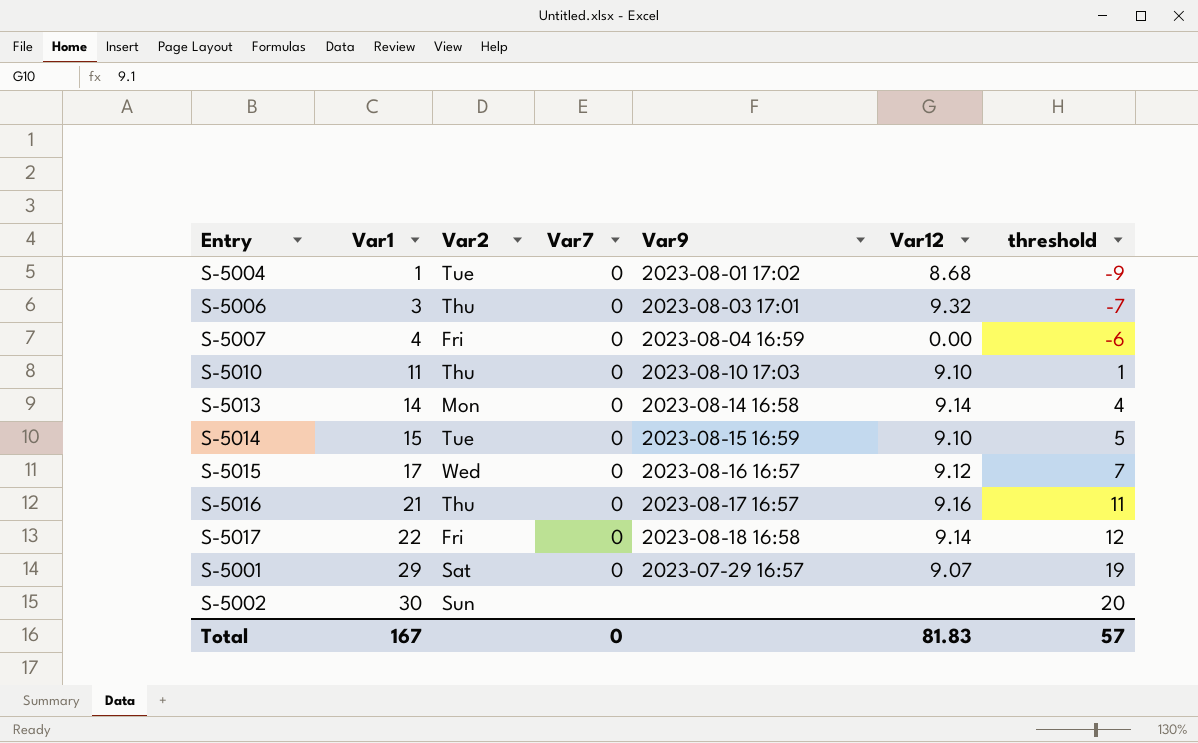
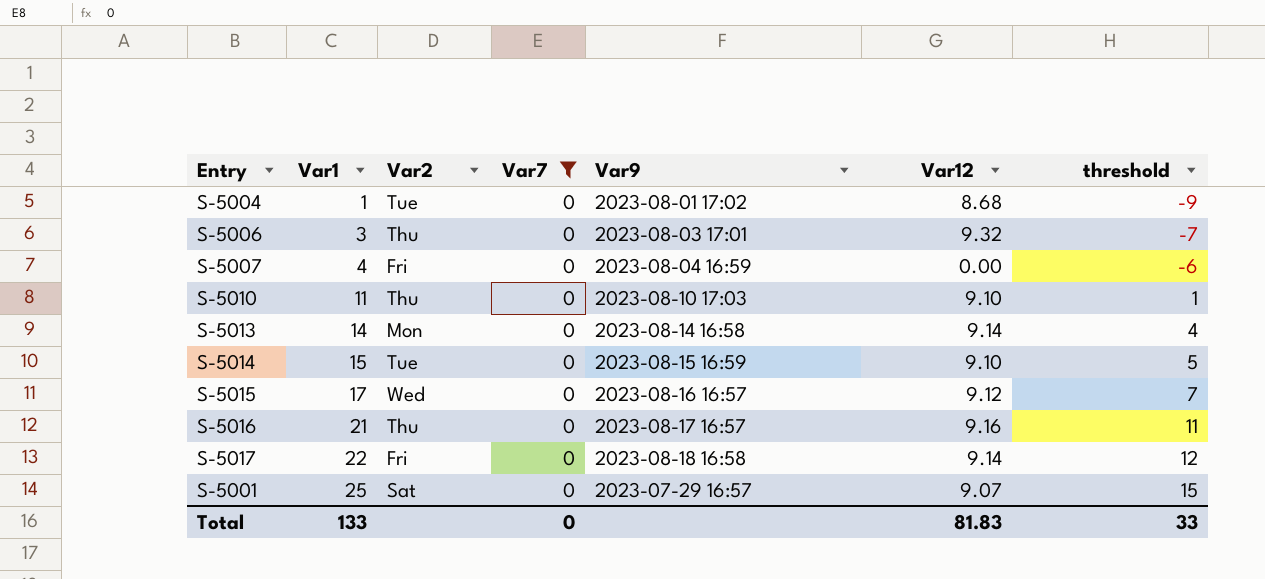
filter: none -> Var7 = 0
S-5001 | Var1: 29 -> 25
S-5001 | threshold: 19 -> 15
Total | Var1: 167 -> 133
Total | threshold: 57 -> 33

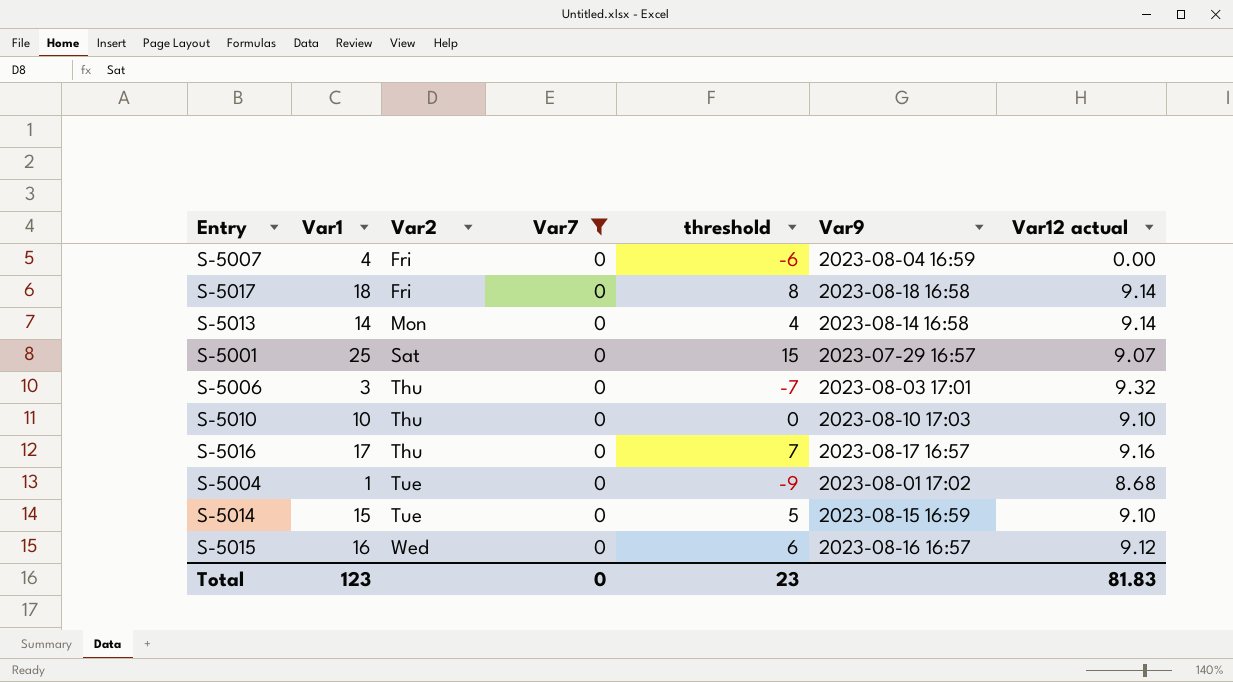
row order: Var1 ascending -> Var2 ascending
column threshold | position: 7 -> 5
column name: Var12 -> Var12 actual
S-5017 | Var1: 22 -> 18
S-5017 | threshold: 12 -> 8
S-5010 | Var1: 11 -> 10
S-5010 | threshold: 1 -> 0
S-5016 | Var1: 21 -> 17
S-5016 | threshold: 11 -> 7
S-5015 | Var1: 17 -> 16
S-5015 | threshold: 7 -> 6
Total | Var1: 133 -> 123
Total | threshold: 33 -> 23

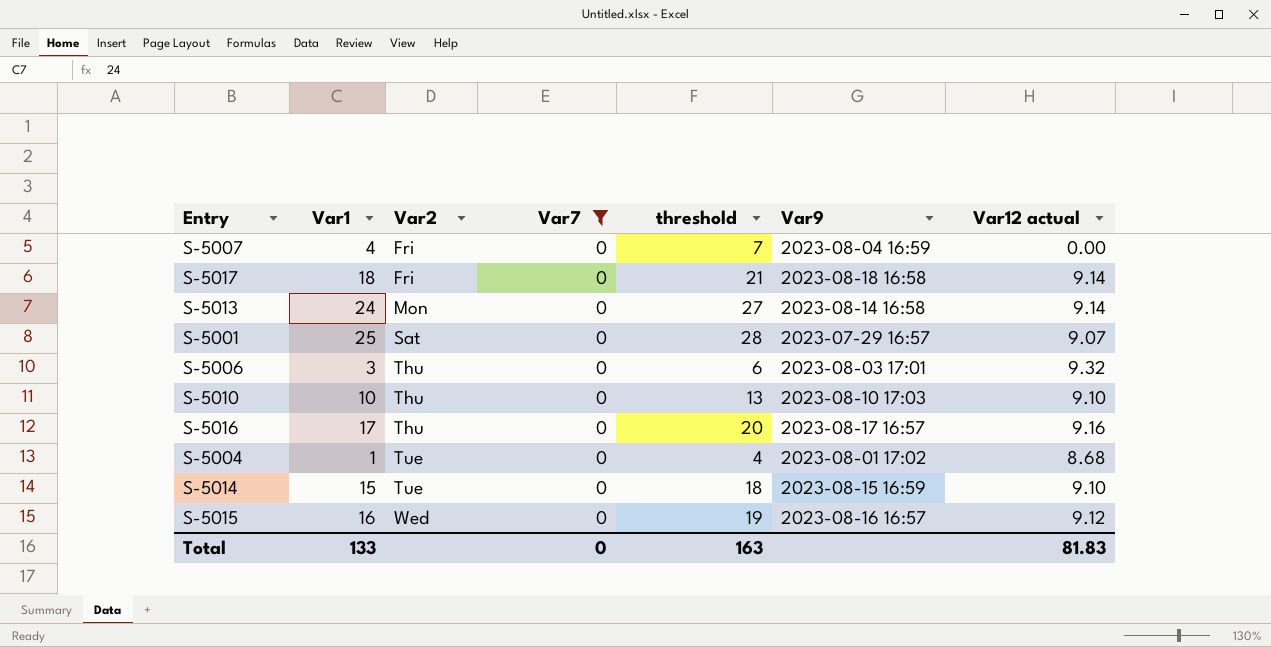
column threshold | formula: [Var1] - 10 -> [Var1] + 3
S-5013 | Var1: 14 -> 24
Total | Var1: 123 -> 133
Total | threshold: 23 -> 163

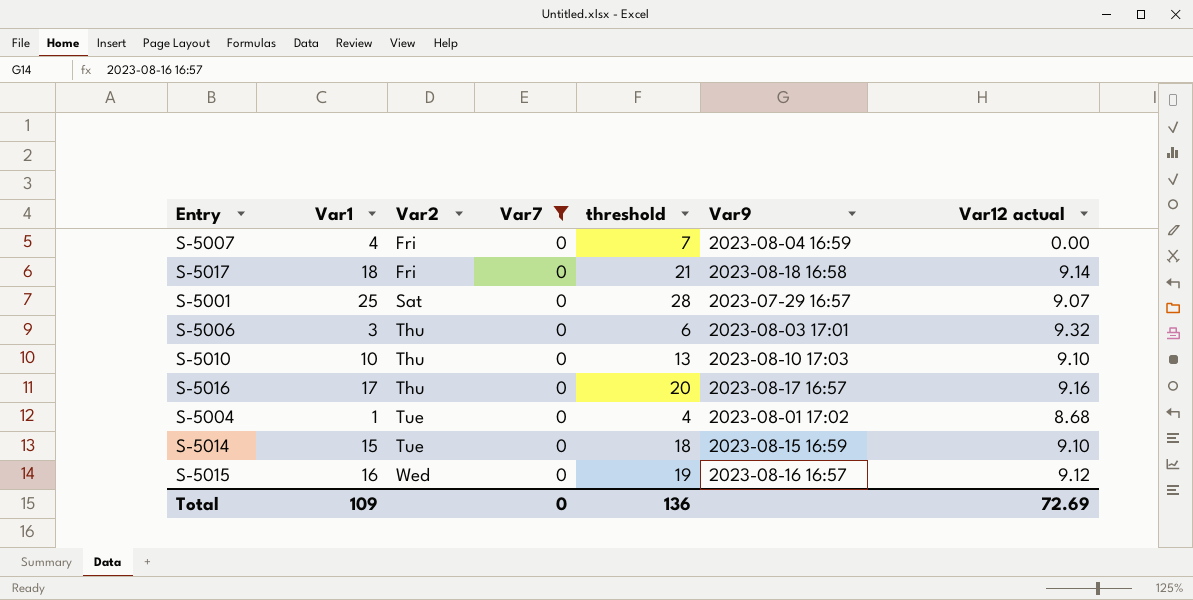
row S-5013: 24 | Mon | 0 | 27 | 2023-08-14 16:58 | 9.14 -> none
Total | Var1: 133 -> 109
Total | threshold: 163 -> 136
Total | Var12 actual: 81.83 -> 72.69

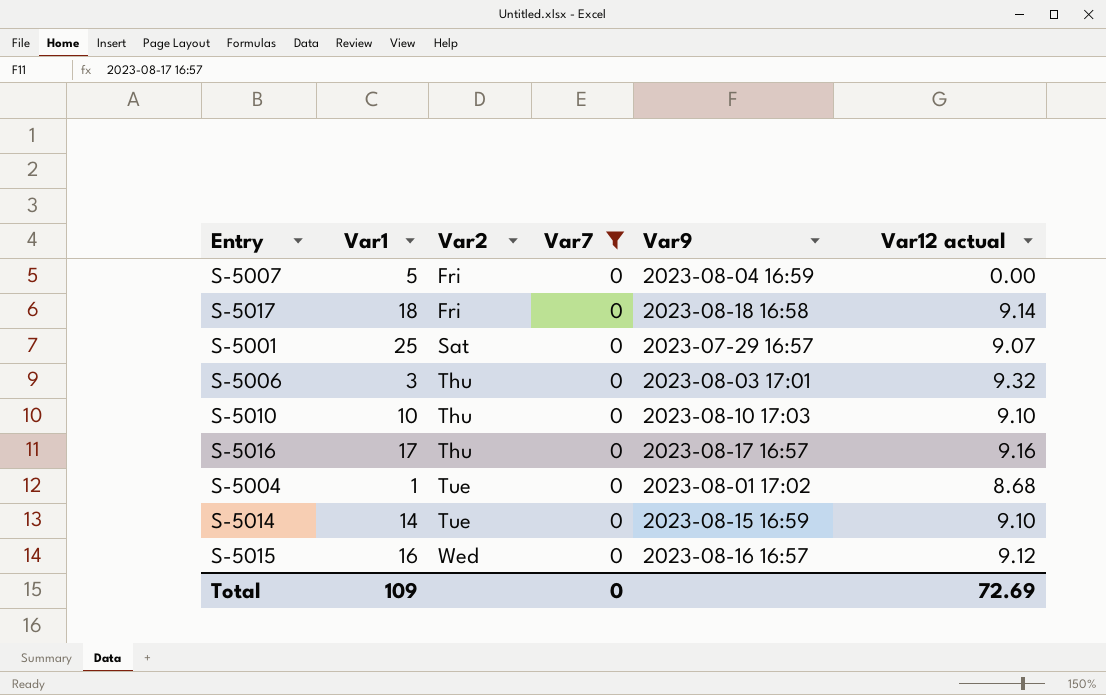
column threshold | formula: [Var1] + 3 -> none
S-5007 | Var1: 4 -> 5
S-5014 | Var1: 15 -> 14

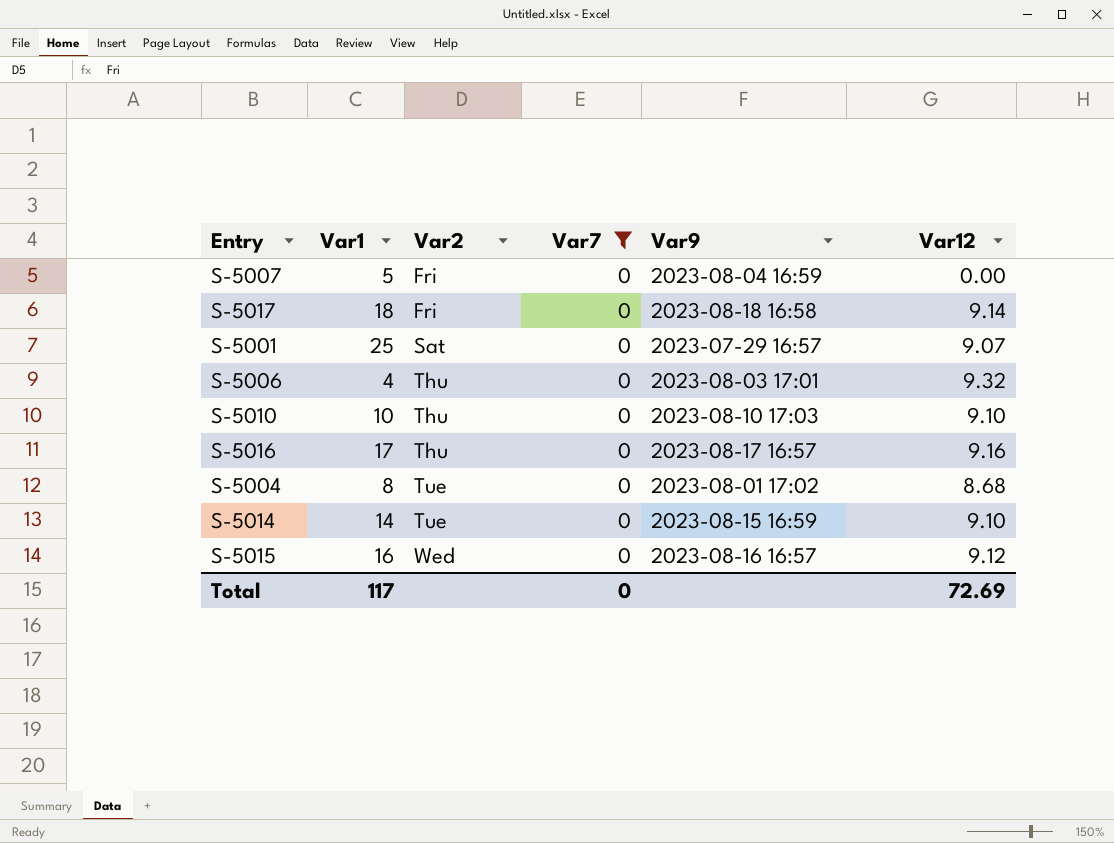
column name: Var12 actual -> Var12
S-5006 | Var1: 3 -> 4
S-5004 | Var1: 1 -> 8
Total | Var1: 109 -> 117

